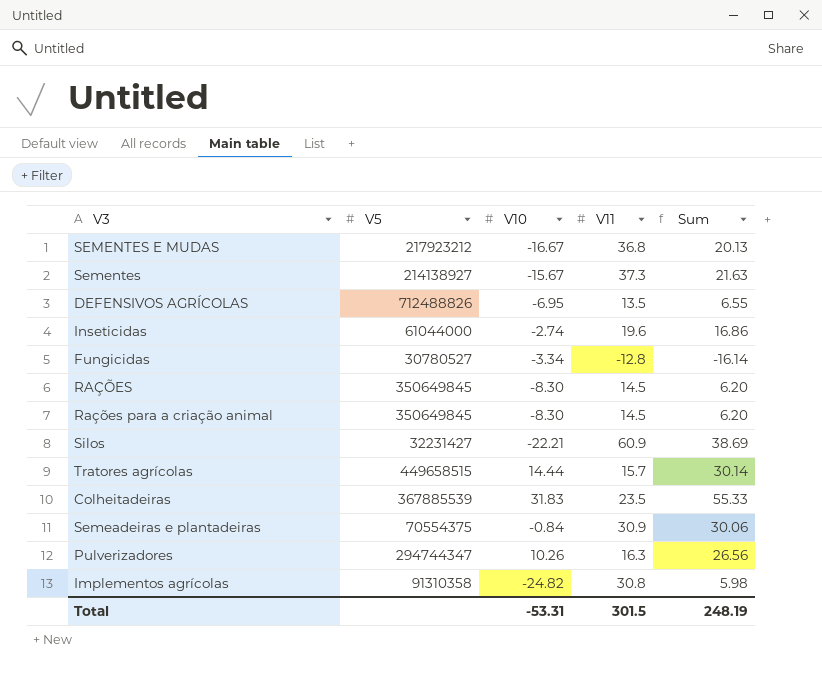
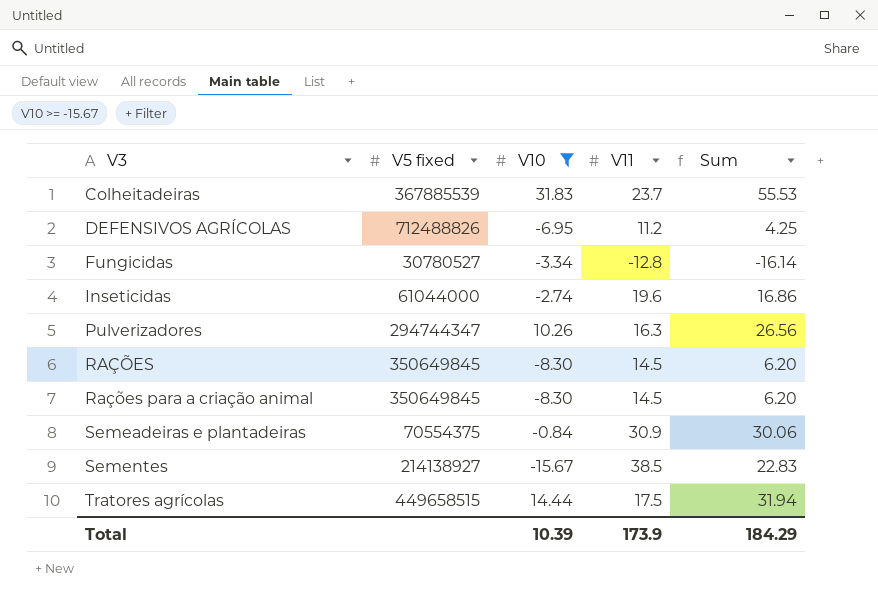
filter: none -> V10 >= -15.67
row order: none -> V3 ascending
column name: V5 -> V5 fixed
Colheitadeiras | V11: 23.5 -> 23.7
Colheitadeiras | Sum: 55.33 -> 55.53
DEFENSIVOS AGRÍCOLAS | V11: 13.5 -> 11.2
DEFENSIVOS AGRÍCOLAS | Sum: 6.55 -> 4.25
Sementes | V11: 37.3 -> 38.5
Sementes | Sum: 21.63 -> 22.83
Tratores agrícolas | V11: 15.7 -> 17.5
Tratores agrícolas | Sum: 30.14 -> 31.94
Total | V10: -53.31 -> 10.39
Total | V11: 301.5 -> 173.9
Total | Sum: 248.19 -> 184.29

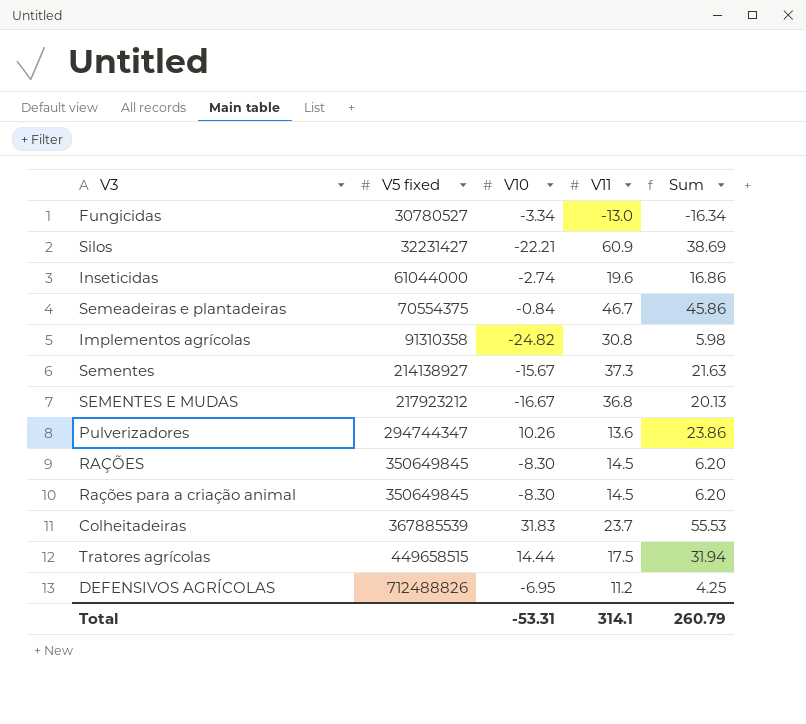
filter: V10 >= -15.67 -> none
row order: V3 ascending -> V5 fixed ascending
Fungicidas | V11: -12.8 -> -13.0
Fungicidas | Sum: -16.14 -> -16.34
Semeadeiras e plantadeiras | V11: 30.9 -> 46.7
Semeadeiras e plantadeiras | Sum: 30.06 -> 45.86
Sementes | V11: 38.5 -> 37.3
Sementes | Sum: 22.83 -> 21.63
Pulverizadores | V11: 16.3 -> 13.6
Pulverizadores | Sum: 26.56 -> 23.86
Total | V10: 10.39 -> -53.31
Total | V11: 173.9 -> 314.1
Total | Sum: 184.29 -> 260.79

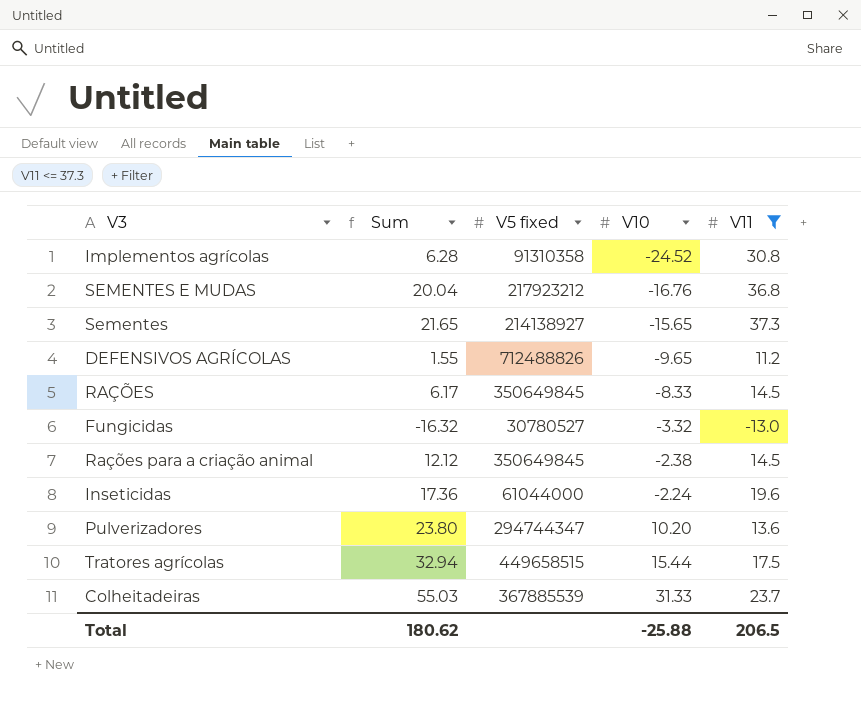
filter: none -> V11 <= 37.3
row order: V5 fixed ascending -> V10 ascending
column Sum | position: 5 -> 2
Implementos agrícolas | Sum: 5.98 -> 6.28
Implementos agrícolas | V10: -24.82 -> -24.52
SEMENTES E MUDAS | Sum: 20.13 -> 20.04
SEMENTES E MUDAS | V10: -16.67 -> -16.76
Sementes | Sum: 21.63 -> 21.65
Sementes | V10: -15.67 -> -15.65
DEFENSIVOS AGRÍCOLAS | Sum: 4.25 -> 1.55
DEFENSIVOS AGRÍCOLAS | V10: -6.95 -> -9.65
RAÇÕES | Sum: 6.20 -> 6.17
RAÇÕES | V10: -8.30 -> -8.33
Fungicidas | Sum: -16.34 -> -16.32
Fungicidas | V10: -3.34 -> -3.32
Rações para a criação animal | Sum: 6.20 -> 12.12
Rações para a criação animal | V10: -8.30 -> -2.38
Inseticidas | Sum: 16.86 -> 17.36
Inseticidas | V10: -2.74 -> -2.24
Pulverizadores | Sum: 23.86 -> 23.80
Pulverizadores | V10: 10.26 -> 10.20
Tratores agrícolas | Sum: 31.94 -> 32.94
Tratores agrícolas | V10: 14.44 -> 15.44
Colheitadeiras | Sum: 55.53 -> 55.03
Colheitadeiras | V10: 31.83 -> 31.33
Total | Sum: 260.79 -> 180.62
Total | V10: -53.31 -> -25.88
Total | V11: 314.1 -> 206.5

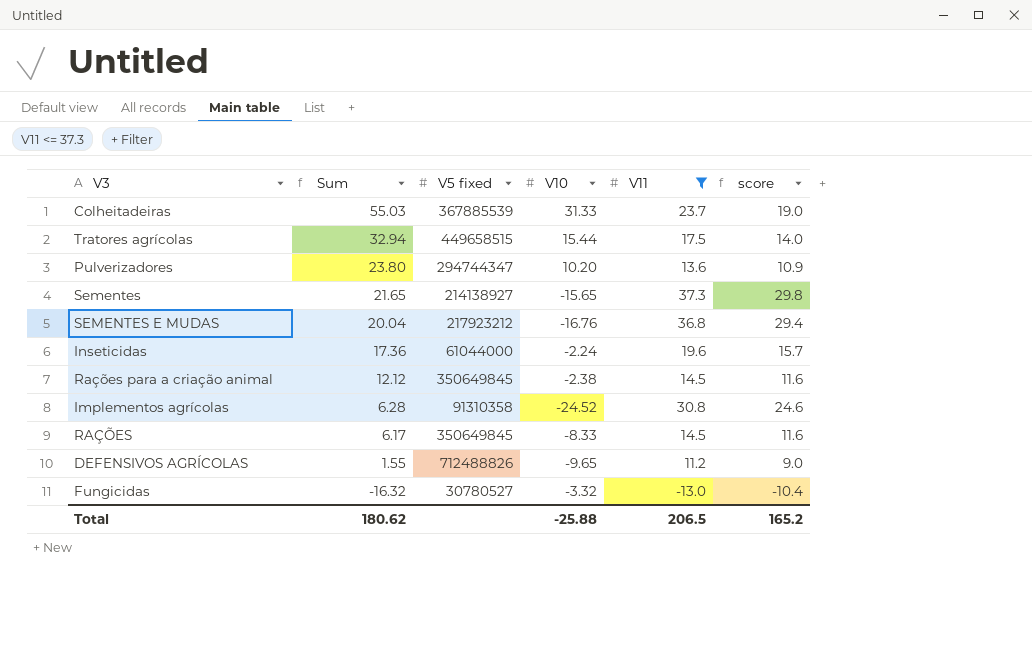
row order: V10 ascending -> Sum descending
column score | formula: none -> [V11] * 0.8

